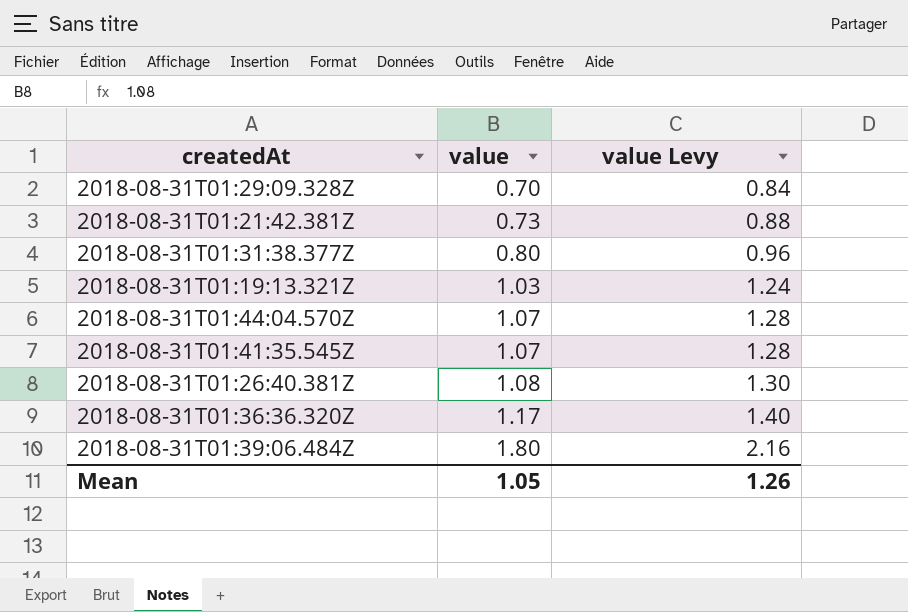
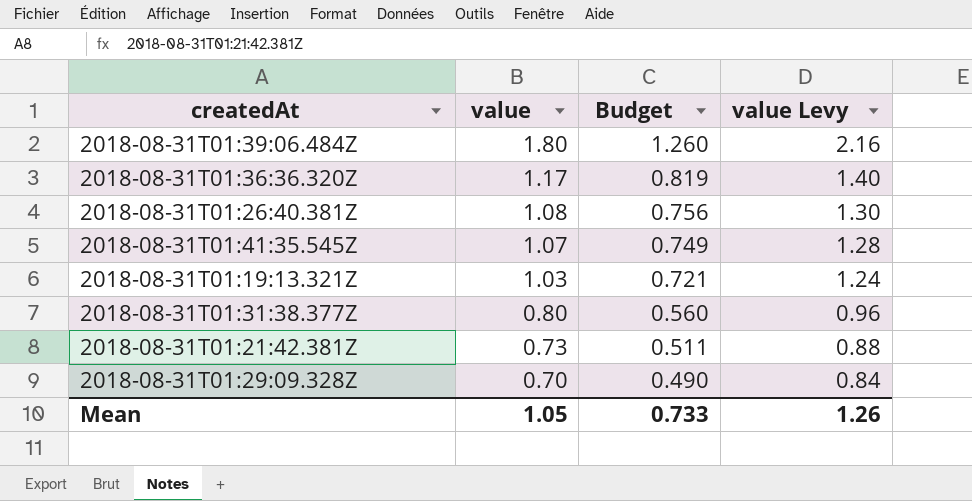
row order: value ascending -> value descending
column Budget | formula: none -> [value] * 0.7
row 2018-08-31T01:44:04.570Z: 1.07 | 1.28 -> none

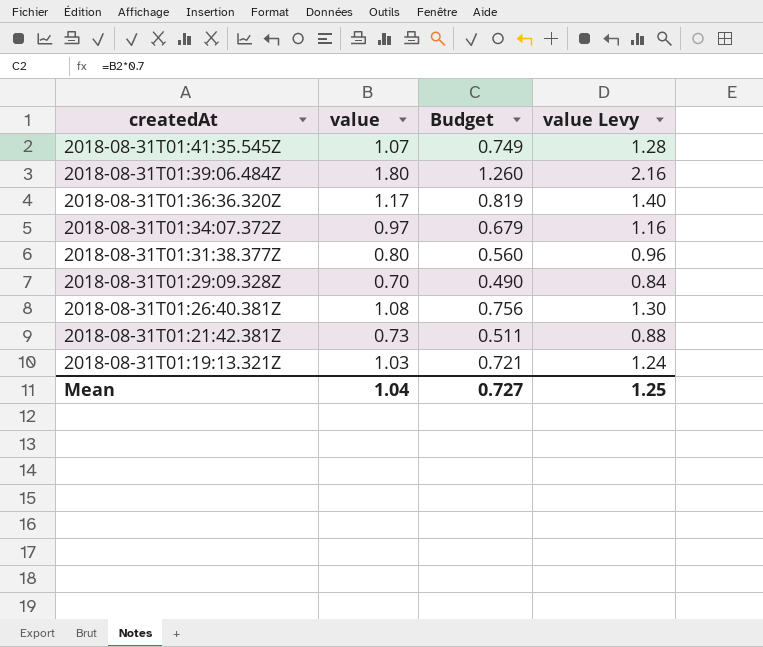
row order: value descending -> createdAt descending
row 2018-08-31T01:34:07.372Z: none -> 0.97 | 0.679 | 1.16
Mean | value: 1.05 -> 1.04
Mean | Budget: 0.733 -> 0.727
Mean | value Levy: 1.26 -> 1.25

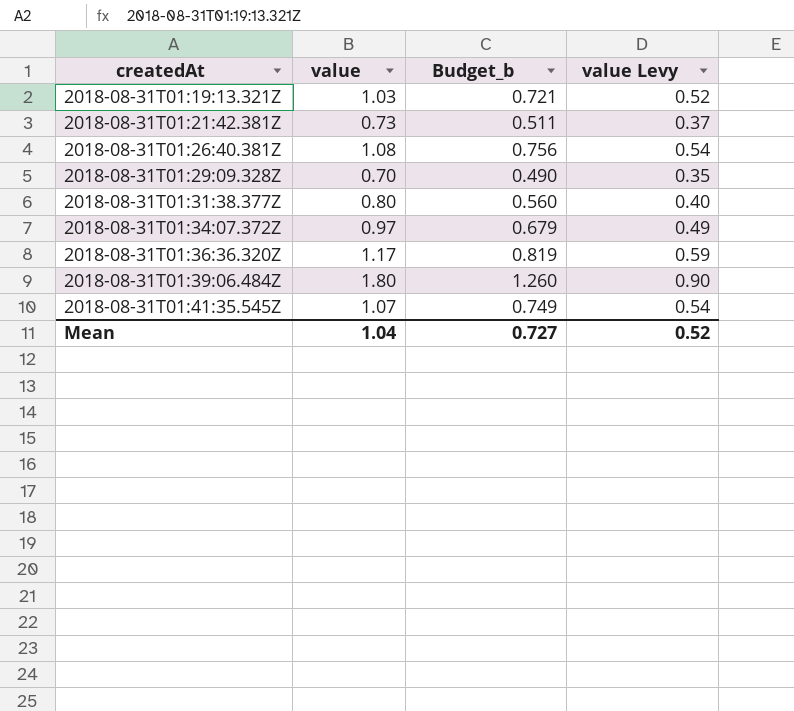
row order: createdAt descending -> createdAt ascending
column name: Budget -> Budget_b
column value Levy | formula: [value] * 1.2 -> [value] * 0.5
Mean | value Levy: 1.25 -> 0.52

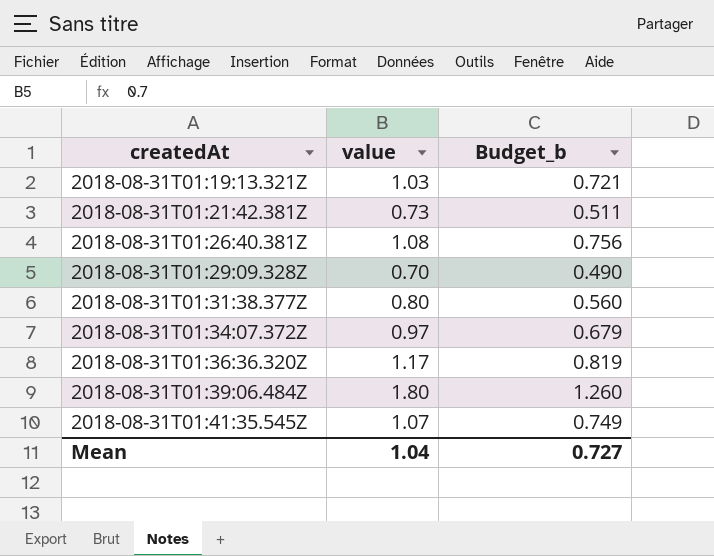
column value Levy | formula: [value] * 0.5 -> none

